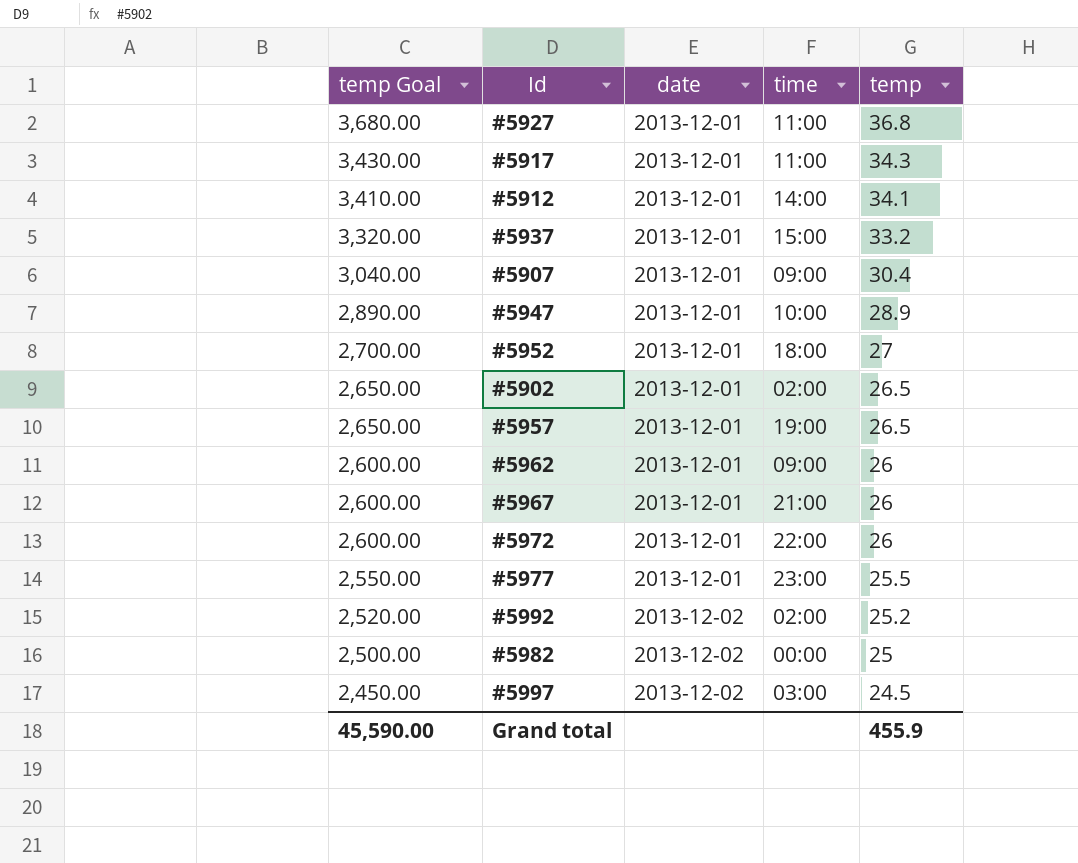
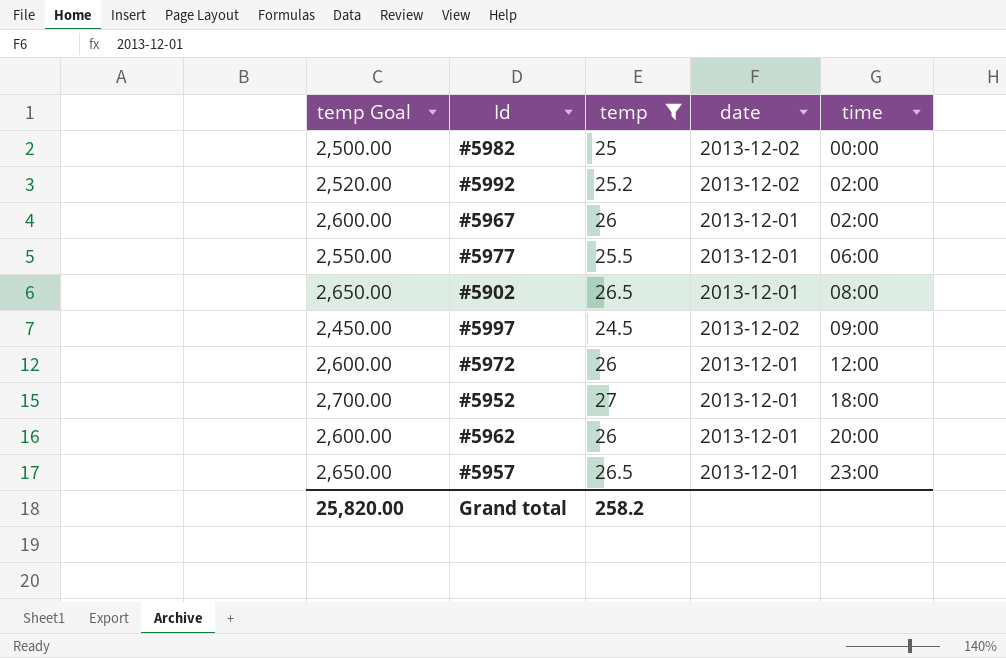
filter: none -> temp <= 27
row order: temp Goal descending -> time ascending
column temp | position: 5 -> 3
#5967 | time: 21:00 -> 02:00
#5977 | time: 23:00 -> 06:00
#5902 | time: 02:00 -> 08:00
#5997 | time: 03:00 -> 09:00
#5972 | time: 22:00 -> 12:00
#5962 | time: 09:00 -> 20:00
#5957 | time: 19:00 -> 23:00
Grand total | temp Goal: 45,590.00 -> 25,820.00
Grand total | temp: 455.9 -> 258.2

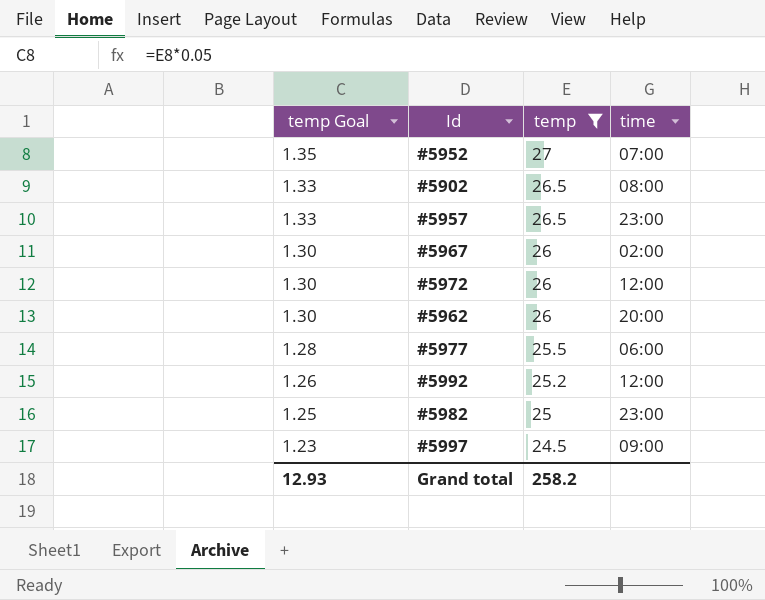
row order: time ascending -> temp Goal descending
column date | position: 4 -> none
column temp Goal | formula: [temp] * 100 -> [temp] * 0.05
#5952 | time: 18:00 -> 07:00
#5992 | time: 02:00 -> 12:00
#5982 | time: 00:00 -> 23:00
Grand total | temp Goal: 25,820.00 -> 12.93

